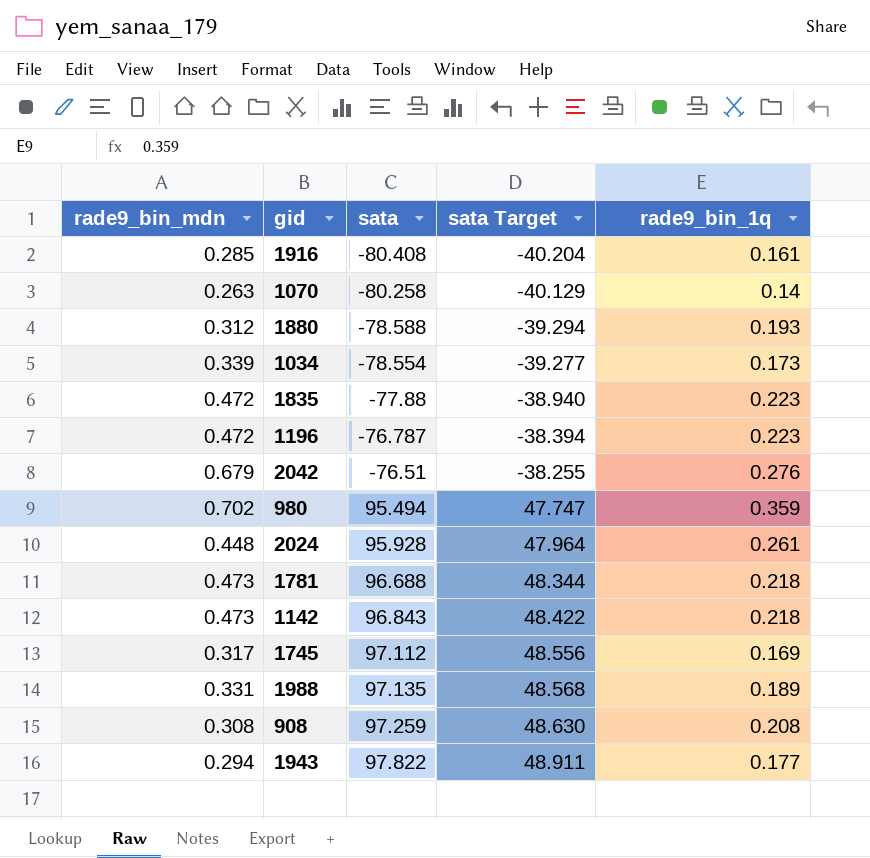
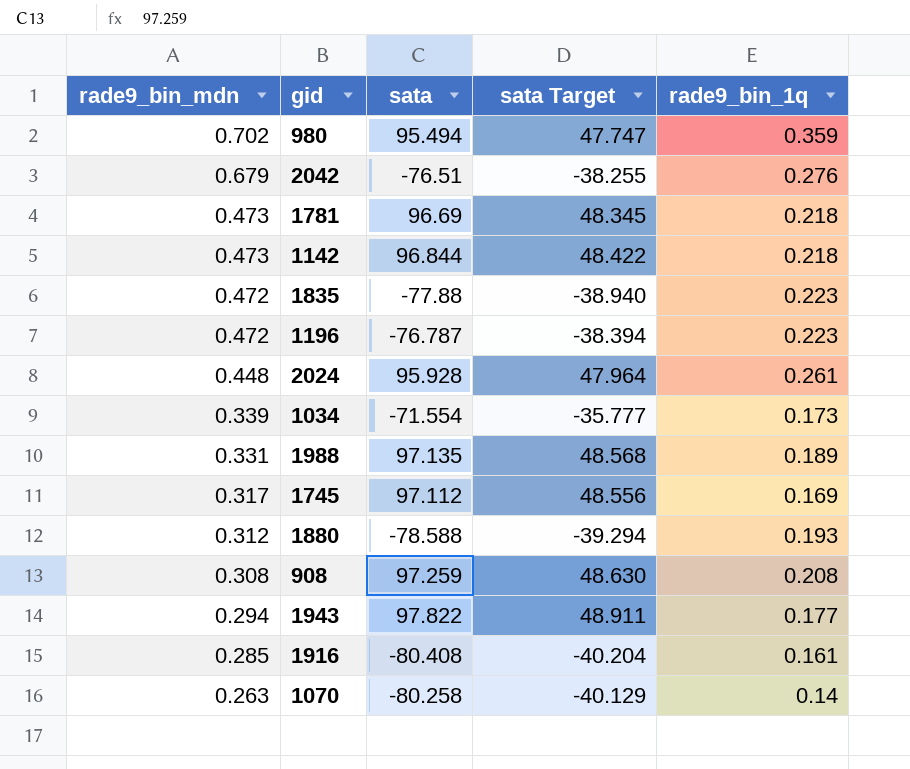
row order: sata ascending -> rade9_bin_mdn descending
1781 | sata: 96.688 -> 96.69
1781 | sata Target: 48.344 -> 48.345
1142 | sata: 96.843 -> 96.844
1034 | sata: -78.554 -> -71.554
1034 | sata Target: -39.277 -> -35.777

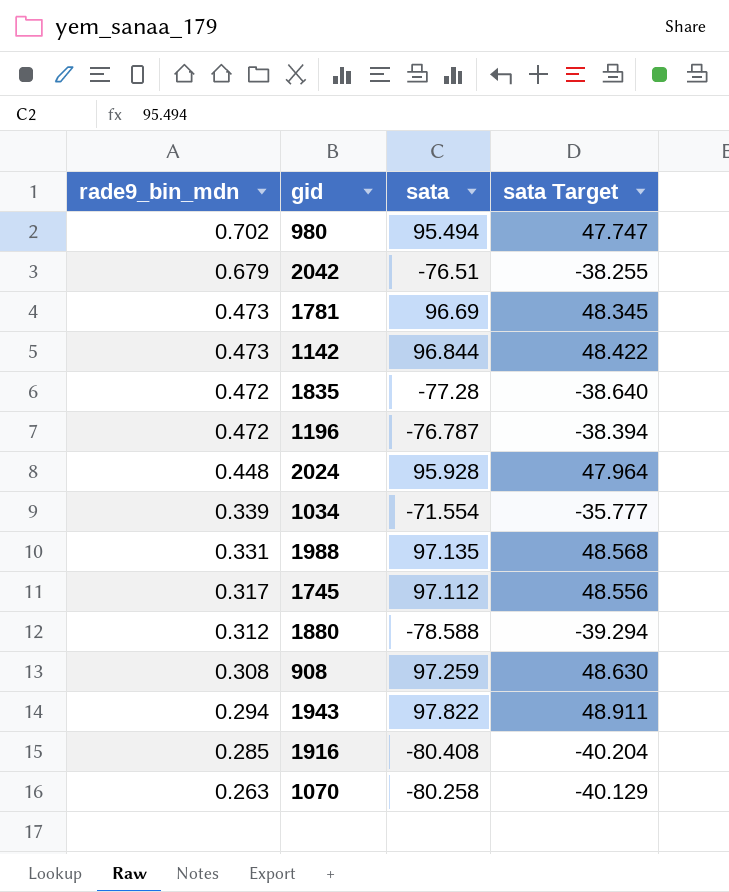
column rade9_bin_1q | position: 5 -> none
1835 | sata: -77.88 -> -77.28
1835 | sata Target: -38.940 -> -38.640

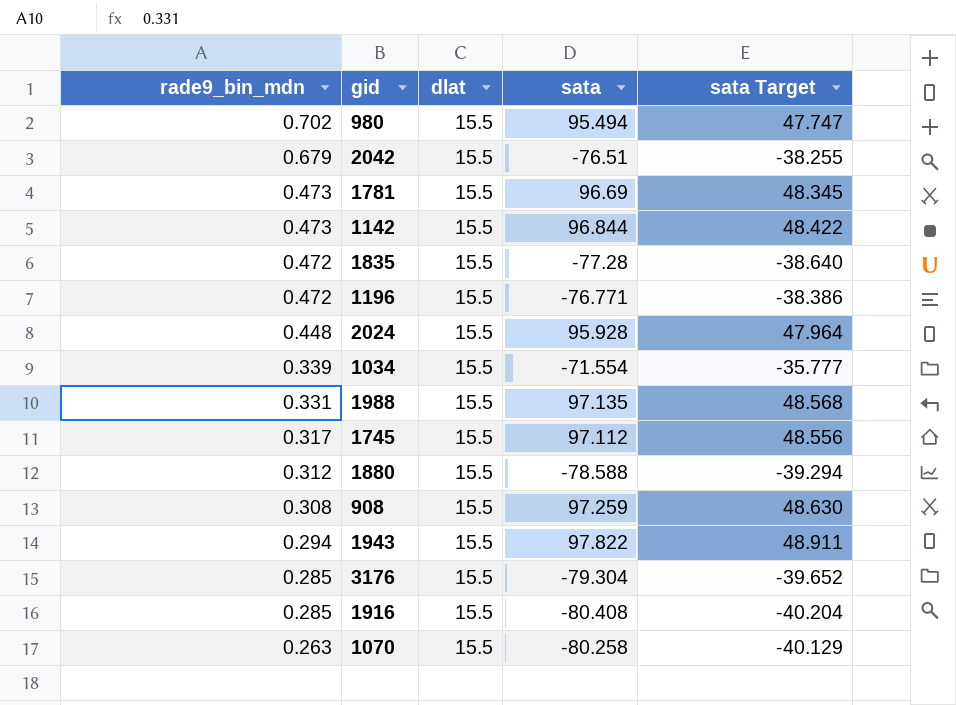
column dlat | position: none -> 3
1196 | sata: -76.787 -> -76.771
1196 | sata Target: -38.394 -> -38.386
row 3176: none -> 0.285 | 15.5 | -79.304 | -39.652

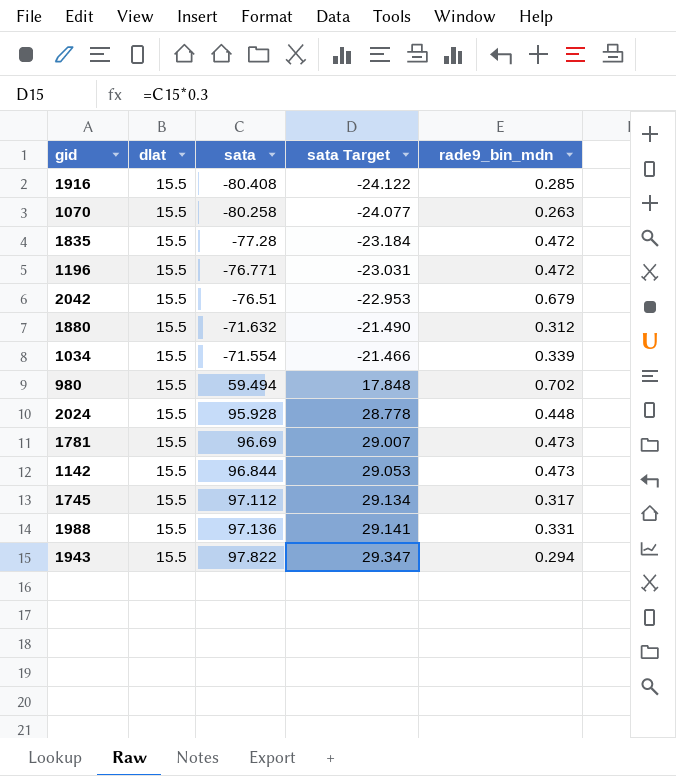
row order: rade9_bin_mdn descending -> sata ascending
column sata Target | formula: [sata] * 0.5 -> [sata] * 0.3
column rade9_bin_mdn | position: 1 -> 5
row 908: 0.308 | 15.5 | 97.259 | 48.630 -> none
row 3176: 0.285 | 15.5 | -79.304 | -39.652 -> none
1880 | sata: -78.588 -> -71.632
980 | sata: 95.494 -> 59.494
1988 | sata: 97.135 -> 97.136

